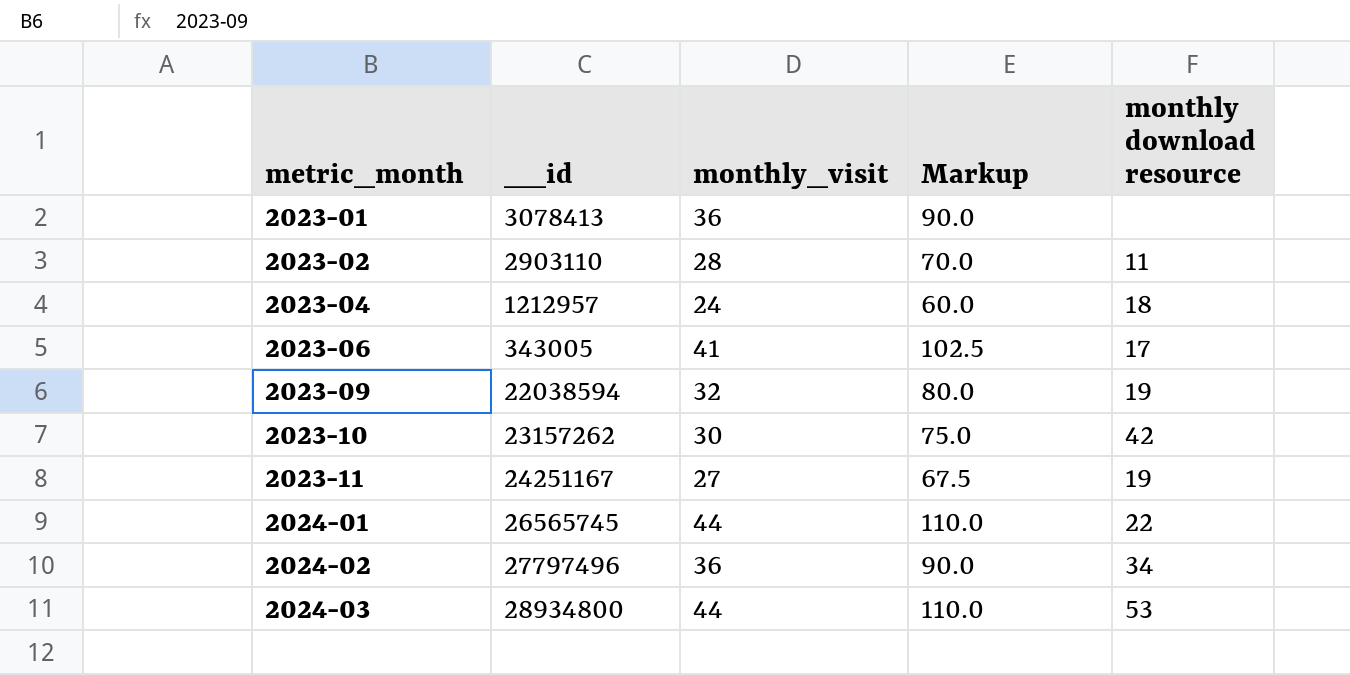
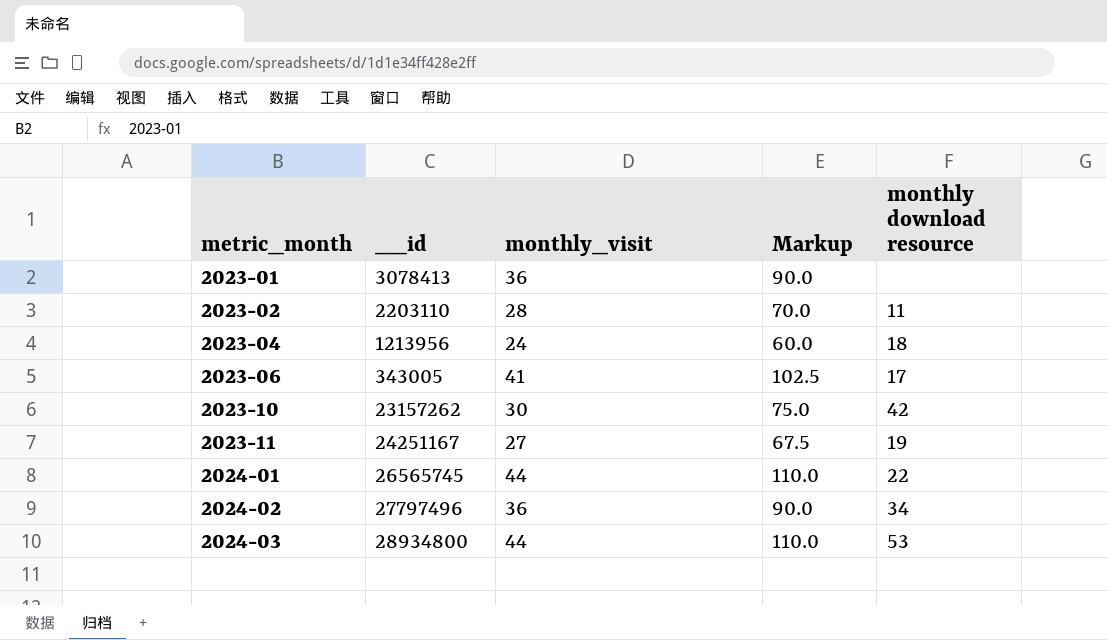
row 2023-09: 22038594 | 32 | 80.0 | 19 -> none
2023-02 | __id: 2903110 -> 2203110
2023-04 | __id: 1212957 -> 1213956

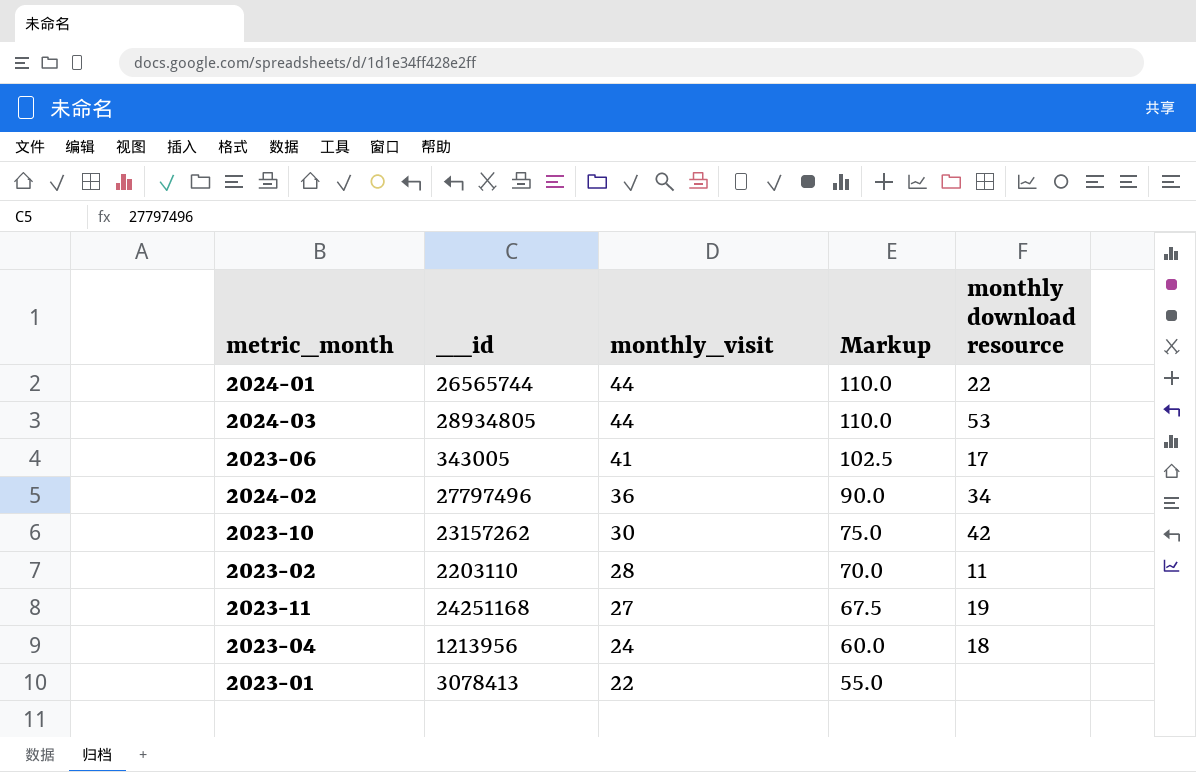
row order: metric_month ascending -> monthly_visit descending
2024-01 | __id: 26565745 -> 26565744
2024-03 | __id: 28934800 -> 28934805
2023-11 | __id: 24251167 -> 24251168
2023-01 | monthly_visit: 36 -> 22
2023-01 | Markup: 90.0 -> 55.0

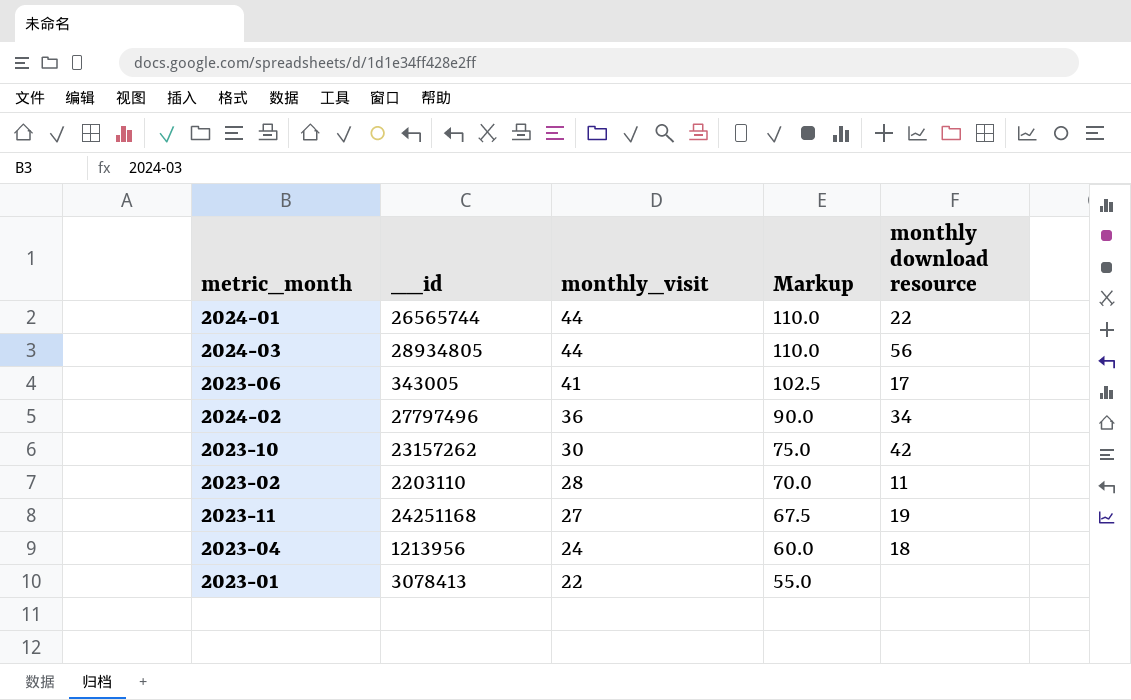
2024-03 | monthly download resource: 53 -> 56

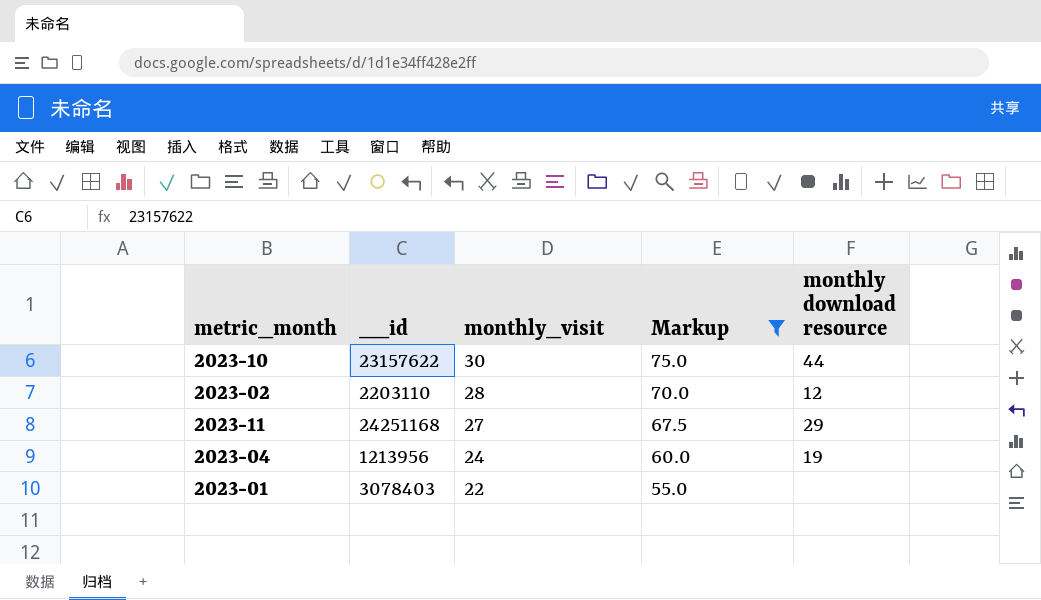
filter: none -> Markup <= 75.0
2023-10 | __id: 23157262 -> 23157622
2023-10 | monthly download resource: 42 -> 44
2023-02 | monthly download resource: 11 -> 12
2023-11 | monthly download resource: 19 -> 29
2023-04 | monthly download resource: 18 -> 19
2023-01 | __id: 3078413 -> 3078403

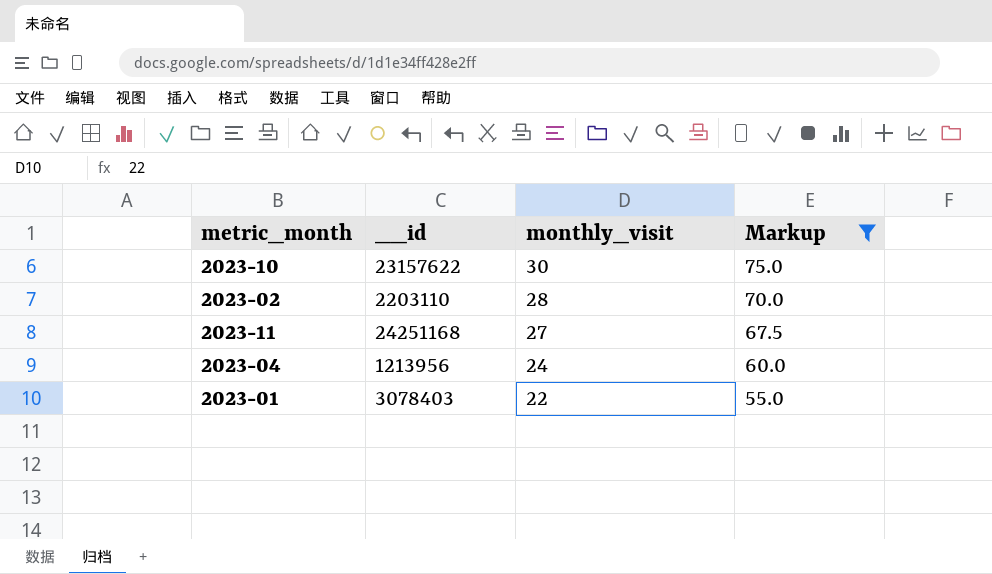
column monthly download resource | position: 5 -> none

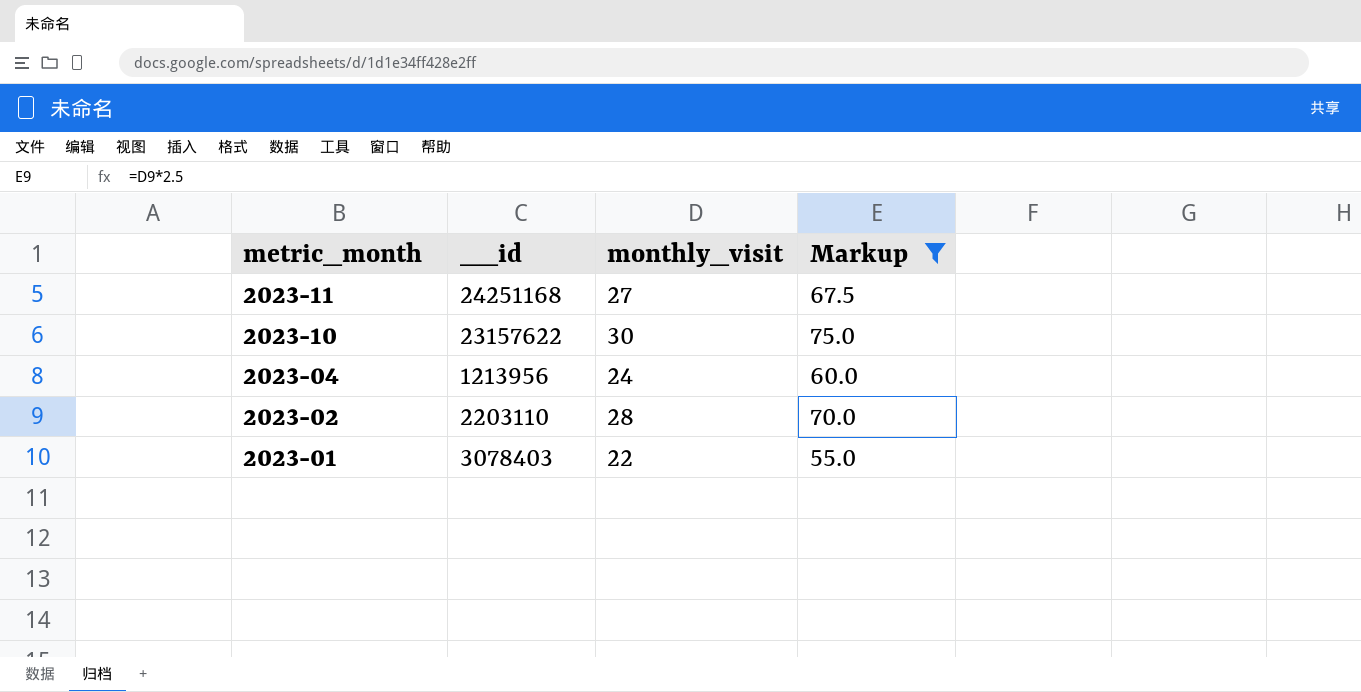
row order: monthly_visit descending -> metric_month descending

